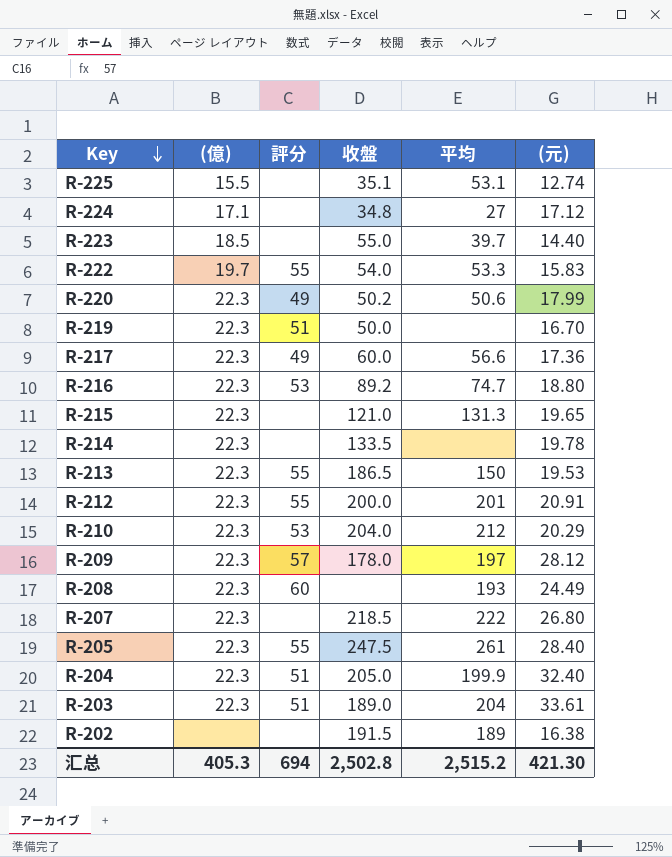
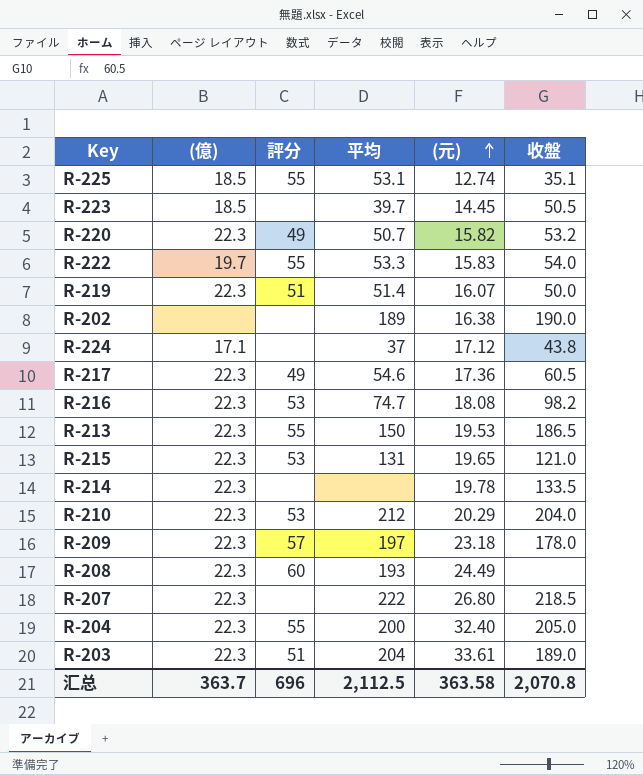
row order: Key descending -> (元) ascending
column 收盤 | position: 4 -> 6
row R-212: 22.3 | 55 | 200.0 | 201 | 20.91 -> none
row R-205: 22.3 | 55 | 247.5 | 261 | 28.40 -> none
R-225 | (億): 15.5 -> 18.5
R-225 | 評分: none -> 55
R-223 | (元): 14.40 -> 14.45
R-223 | 收盤: 55.0 -> 50.5
R-220 | 平均: 50.6 -> 50.7
R-220 | (元): 17.99 -> 15.82
R-220 | 收盤: 50.2 -> 53.2
R-219 | 平均: none -> 51.4
R-219 | (元): 16.70 -> 16.07
R-202 | 收盤: 191.5 -> 190.0
R-224 | 平均: 27 -> 37
R-224 | 收盤: 34.8 -> 43.8
R-217 | 平均: 56.6 -> 54.6
R-217 | 收盤: 60.0 -> 60.5
R-216 | (元): 18.80 -> 18.08
R-216 | 收盤: 89.2 -> 98.2
R-215 | 評分: none -> 53
R-215 | 平均: 131.3 -> 131
R-209 | (元): 28.12 -> 23.18
R-204 | 評分: 51 -> 55
R-204 | 平均: 199.9 -> 200
汇总 | (億): 405.3 -> 363.7
汇总 | 評分: 694 -> 696
汇总 | 平均: 2,515.2 -> 2,112.5
汇总 | (元): 421.30 -> 363.58
汇总 | 收盤: 2,502.8 -> 2,070.8

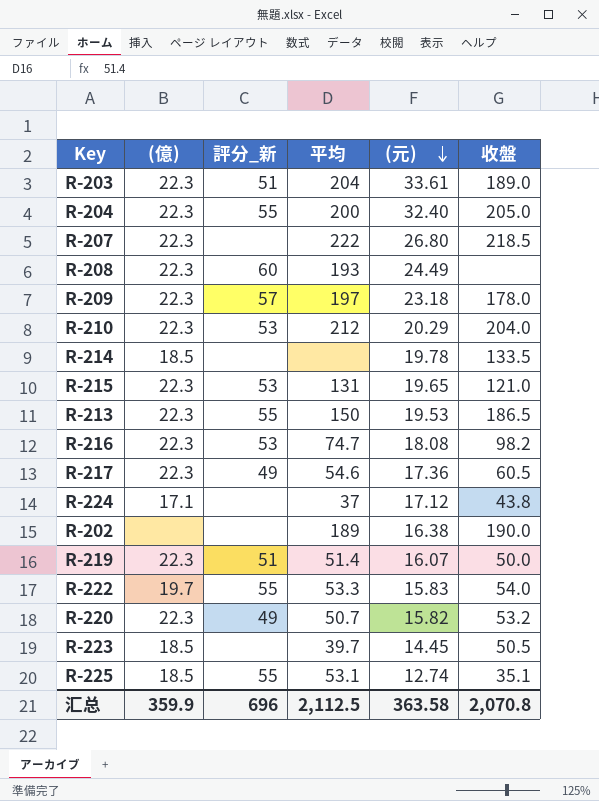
row order: (元) ascending -> (元) descending
column name: 評分 -> 評分_新
R-214 | (億): 22.3 -> 18.5
汇总 | (億): 363.7 -> 359.9

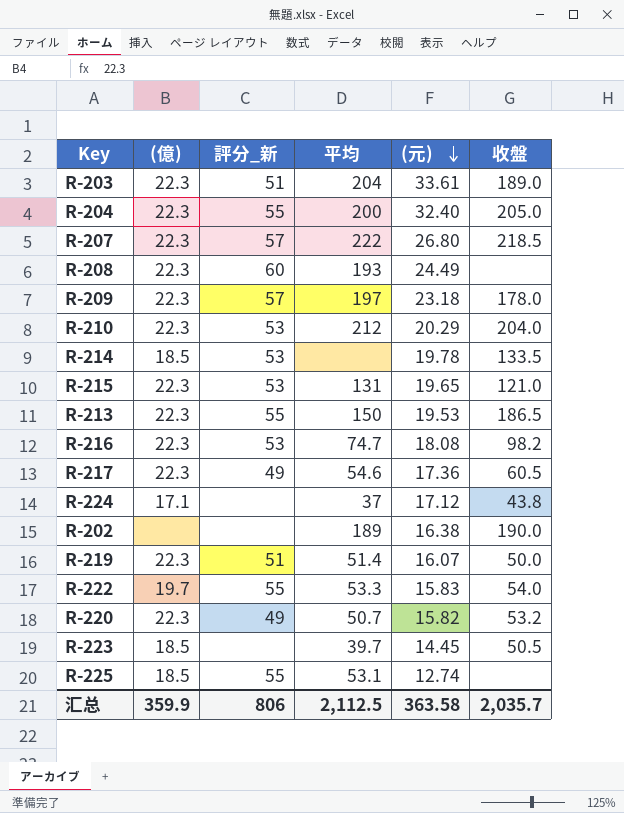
R-207 | 評分_新: none -> 57
R-214 | 評分_新: none -> 53
R-225 | 收盤: 35.1 -> none
汇总 | 評分_新: 696 -> 806
汇总 | 收盤: 2,070.8 -> 2,035.7

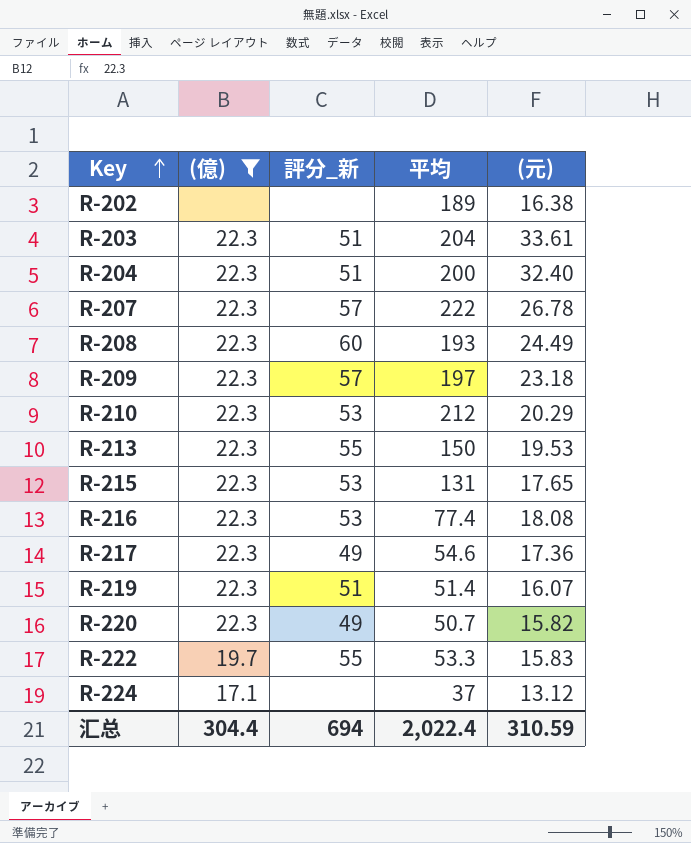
filter: none -> (億) != 18.5
row order: (元) descending -> Key ascending
column 收盤 | position: 6 -> none
R-204 | 評分_新: 55 -> 51
R-207 | (元): 26.80 -> 26.78
R-215 | (元): 19.65 -> 17.65
R-216 | 平均: 74.7 -> 77.4
R-224 | (元): 17.12 -> 13.12
汇总 | (億): 359.9 -> 304.4
汇总 | 評分_新: 806 -> 694
汇总 | 平均: 2,112.5 -> 2,022.4
汇总 | (元): 363.58 -> 310.59

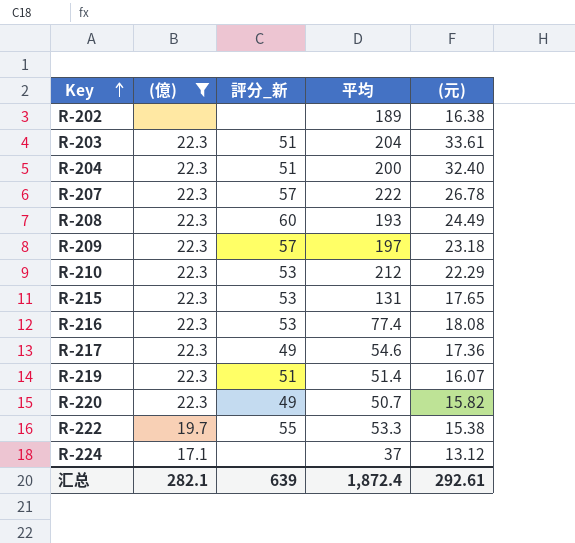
row R-213: 22.3 | 55 | 150 | 19.53 -> none
R-210 | (元): 20.29 -> 22.29
R-222 | (元): 15.83 -> 15.38
汇总 | (億): 304.4 -> 282.1
汇总 | 評分_新: 694 -> 639
汇总 | 平均: 2,022.4 -> 1,872.4
汇总 | (元): 310.59 -> 292.61

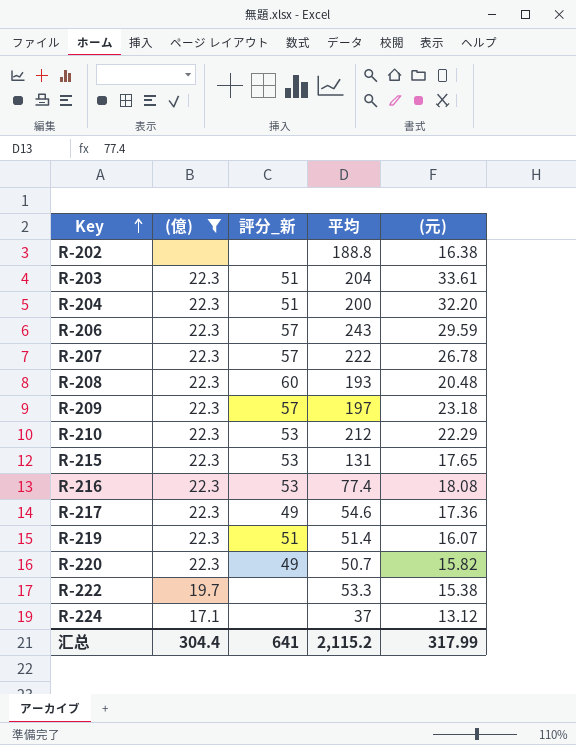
R-202 | 平均: 189 -> 188.8
R-204 | (元): 32.40 -> 32.20
row R-206: none -> 22.3 | 57 | 243 | 29.59
R-208 | (元): 24.49 -> 20.48
R-222 | 評分_新: 55 -> none
汇总 | (億): 282.1 -> 304.4
汇总 | 評分_新: 639 -> 641
汇总 | 平均: 1,872.4 -> 2,115.2
汇总 | (元): 292.61 -> 317.99

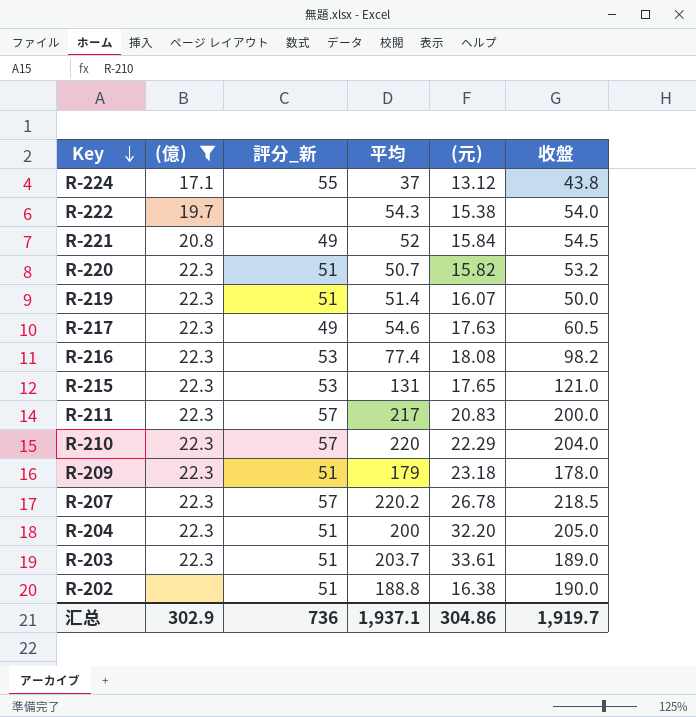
row order: Key ascending -> Key descending
column 收盤 | position: none -> 6
row R-206: 22.3 | 57 | 243 | 29.59 -> none
row R-208: 22.3 | 60 | 193 | 20.48 -> none
R-224 | 評分_新: none -> 55
R-222 | 平均: 53.3 -> 54.3
row R-221: none -> 20.8 | 49 | 52 | 15.84 | 54.5
R-220 | 評分_新: 49 -> 51
R-217 | (元): 17.36 -> 17.63
row R-211: none -> 22.3 | 57 | 217 | 20.83 | 200.0
R-210 | 評分_新: 53 -> 57
R-210 | 平均: 212 -> 220
R-209 | 評分_新: 57 -> 51
R-209 | 平均: 197 -> 179
R-207 | 平均: 222 -> 220.2
R-203 | 平均: 204 -> 203.7
R-202 | 評分_新: none -> 51
汇总 | (億): 304.4 -> 302.9
汇总 | 評分_新: 641 -> 736
汇总 | 平均: 2,115.2 -> 1,937.1
汇总 | (元): 317.99 -> 304.86

